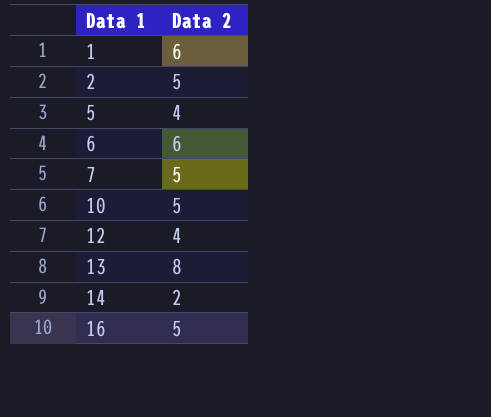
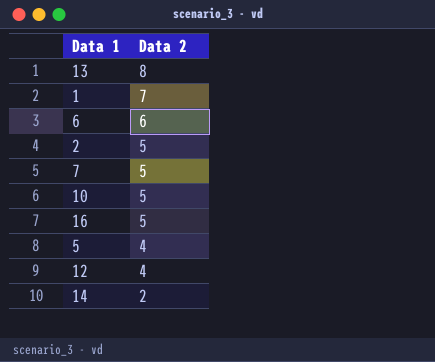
row order: Data 1 ascending -> Data 2 descending
1 | Data 2: 6 -> 7

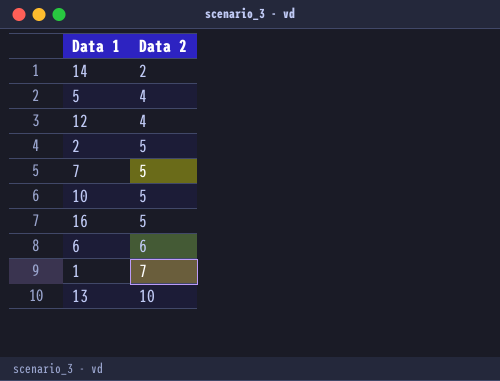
row order: Data 2 descending -> Data 2 ascending
13 | Data 2: 8 -> 10

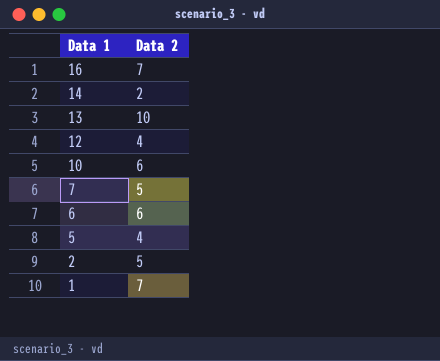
row order: Data 2 ascending -> Data 1 descending
16 | Data 2: 5 -> 7
10 | Data 2: 5 -> 6

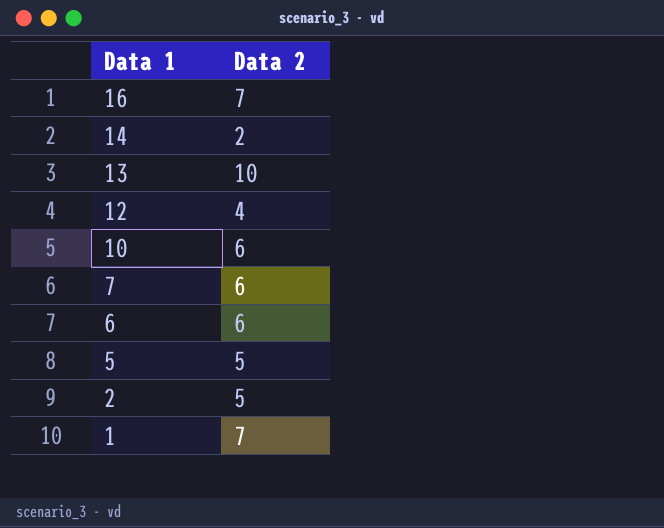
7 | Data 2: 5 -> 6
5 | Data 2: 4 -> 5

